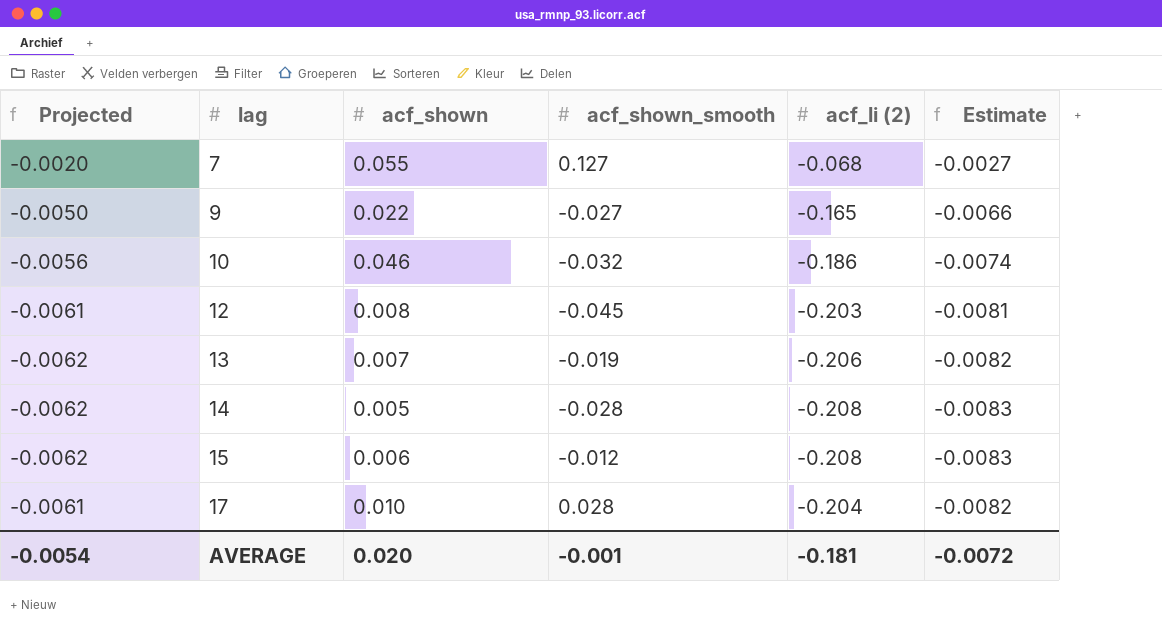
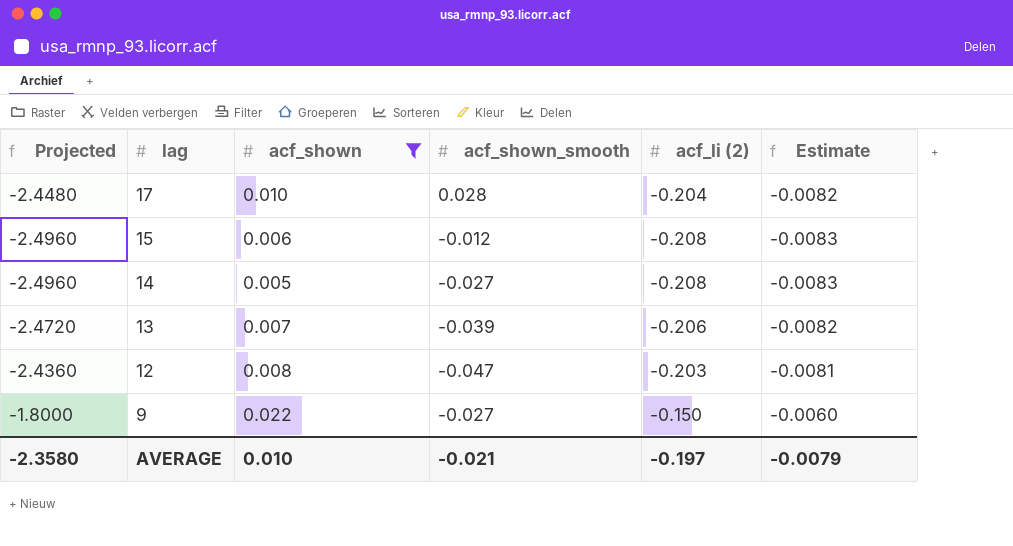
filter: none -> acf_shown <= 0.022
row order: lag ascending -> lag descending
column Projected | formula: [acf_li (2)] * 0.03 -> [acf_li (2)] * 12
14 | acf_shown_smooth: -0.028 -> -0.027
13 | acf_shown_smooth: -0.019 -> -0.039
12 | acf_shown_smooth: -0.045 -> -0.047
9 | acf_li (2): -0.165 -> -0.150
9 | Estimate: -0.0066 -> -0.0060
AVERAGE | Projected: -0.0054 -> -2.3580
AVERAGE | acf_shown: 0.020 -> 0.010
AVERAGE | acf_shown_smooth: -0.001 -> -0.021
AVERAGE | acf_li (2): -0.181 -> -0.197
AVERAGE | Estimate: -0.0072 -> -0.0079

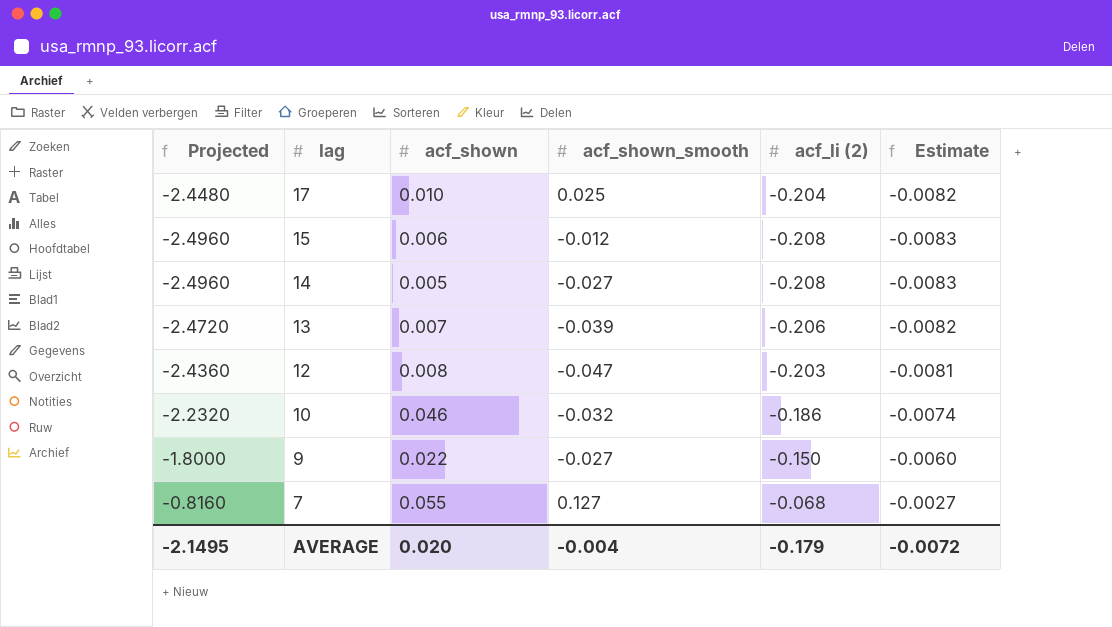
filter: acf_shown <= 0.022 -> none
17 | acf_shown_smooth: 0.028 -> 0.025
AVERAGE | Projected: -2.3580 -> -2.1495
AVERAGE | acf_shown: 0.010 -> 0.020
AVERAGE | acf_shown_smooth: -0.021 -> -0.004
AVERAGE | acf_li (2): -0.197 -> -0.179
AVERAGE | Estimate: -0.0079 -> -0.0072

